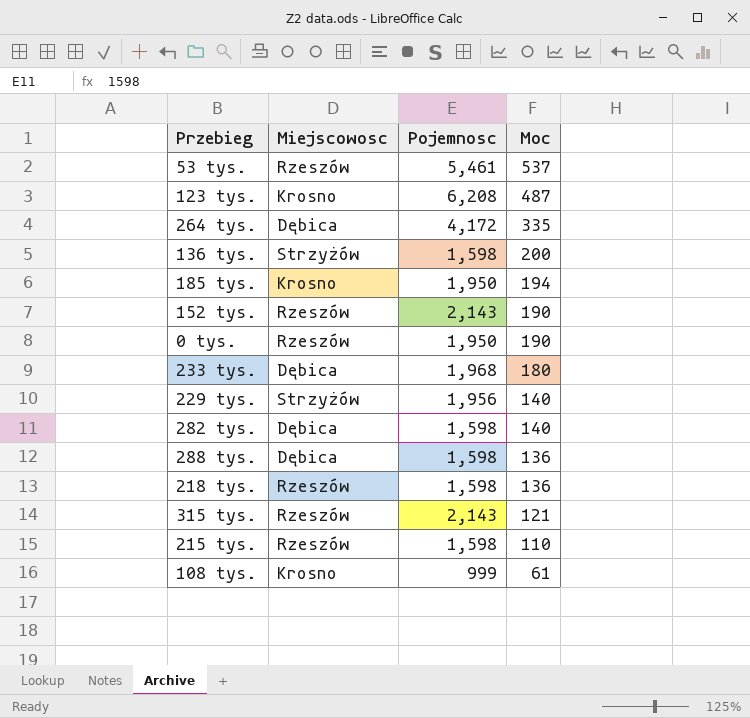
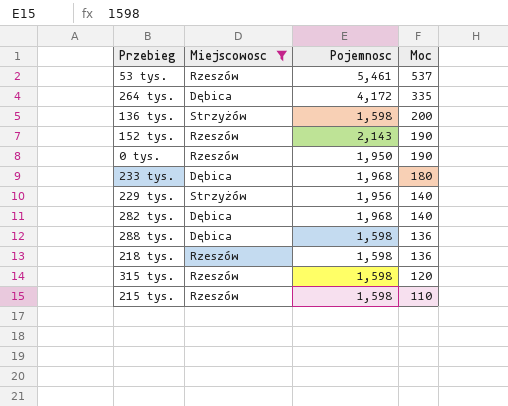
filter: none -> Miejscowosc != Krosno
282 tys. | Pojemnosc: 1,598 -> 1,968
315 tys. | Pojemnosc: 2,143 -> 1,598
315 tys. | Moc: 121 -> 120

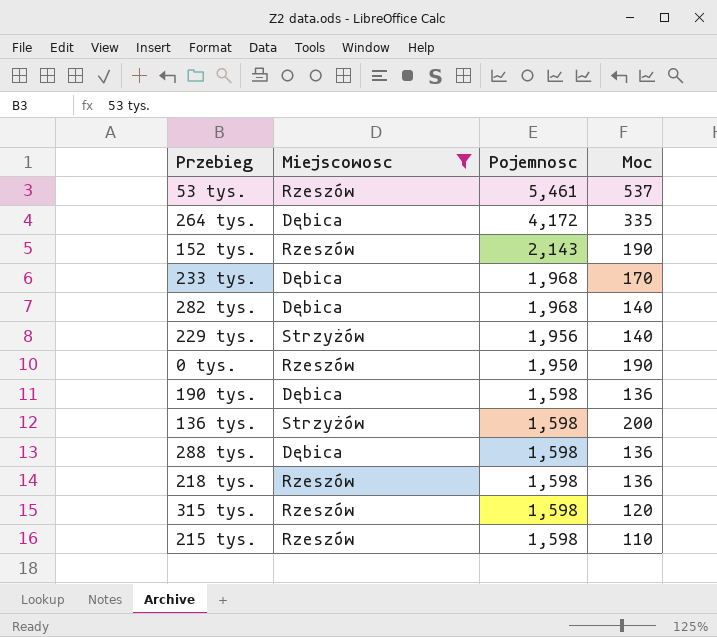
row order: Moc descending -> Pojemnosc descending
233 tys. | Moc: 180 -> 170
row 190 tys.: none -> Dębica | 1,598 | 136

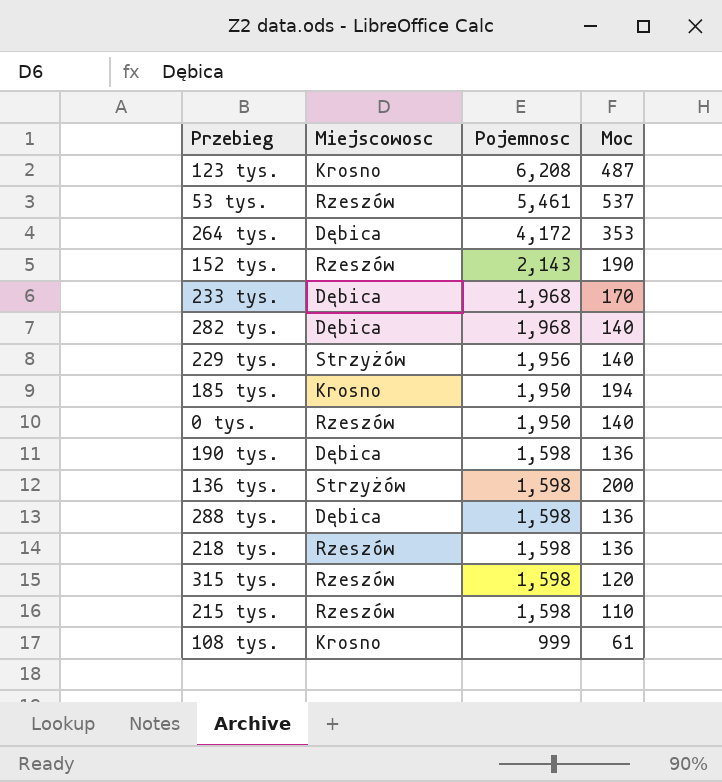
filter: Miejscowosc != Krosno -> none
264 tys. | Moc: 335 -> 353
0 tys. | Moc: 190 -> 140

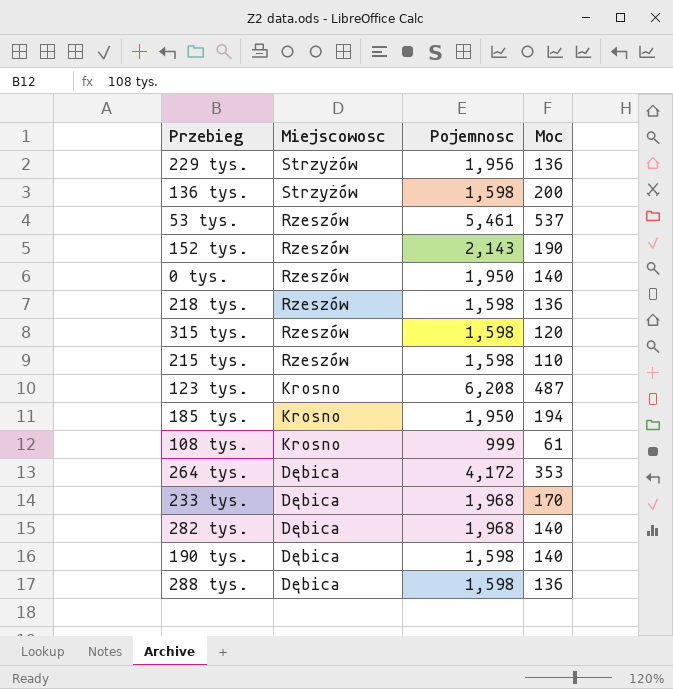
row order: Pojemnosc descending -> Miejscowosc descending
229 tys. | Moc: 140 -> 136
190 tys. | Moc: 136 -> 140

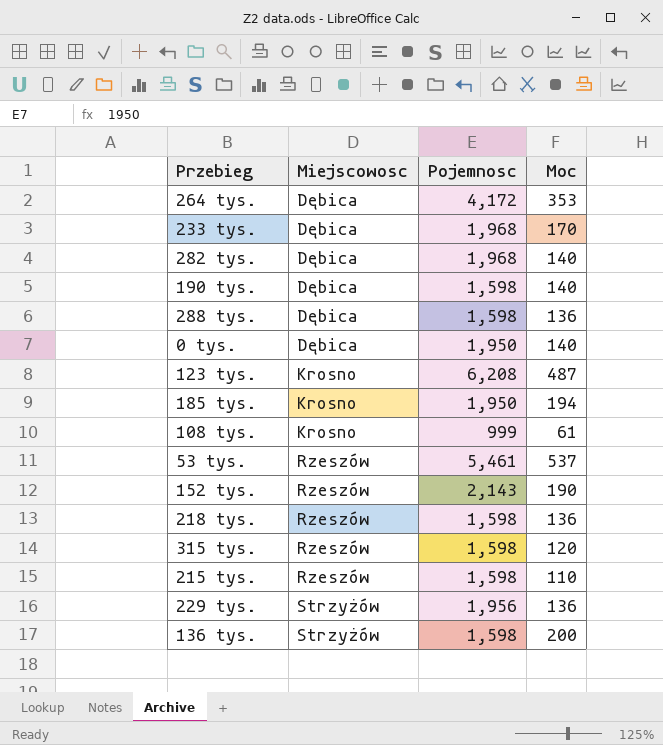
row order: Miejscowosc descending -> Miejscowosc ascending
0 tys. | Miejscowosc: Rzeszów -> Dębica

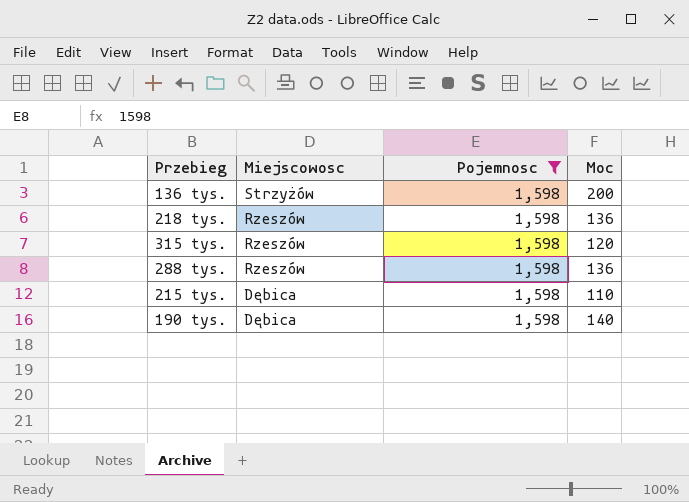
filter: none -> Pojemnosc = 1,598
row order: Miejscowosc ascending -> Miejscowosc descending
288 tys. | Miejscowosc: Dębica -> Rzeszów
215 tys. | Miejscowosc: Rzeszów -> Dębica

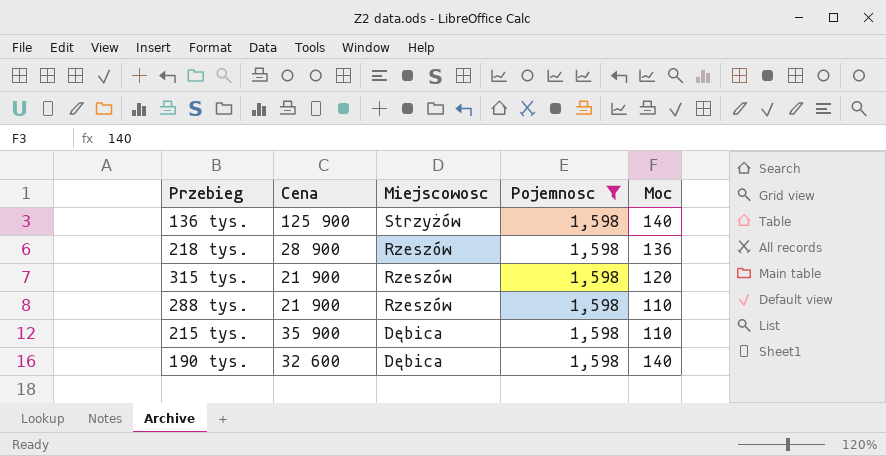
column Cena | position: none -> 2
136 tys. | Moc: 200 -> 140
288 tys. | Moc: 136 -> 110

